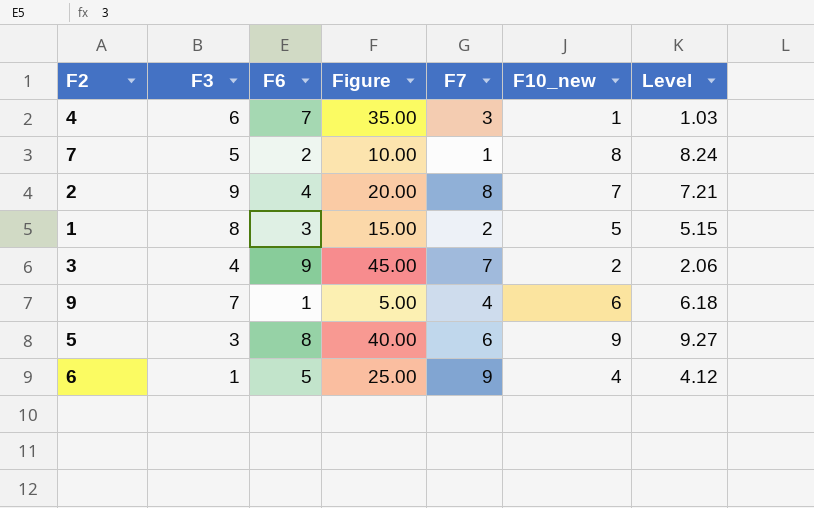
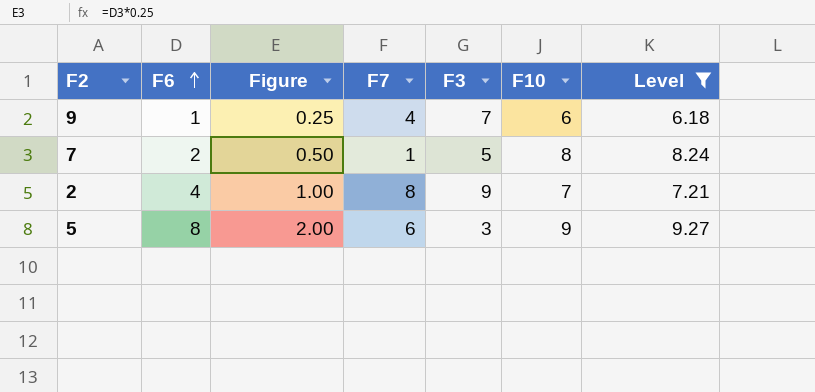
filter: none -> Level >= 6.18
row order: none -> F6 ascending
column Figure | formula: [F6] * 5 -> [F6] * 0.25
column F3 | position: 2 -> 5
column name: F10_new -> F10

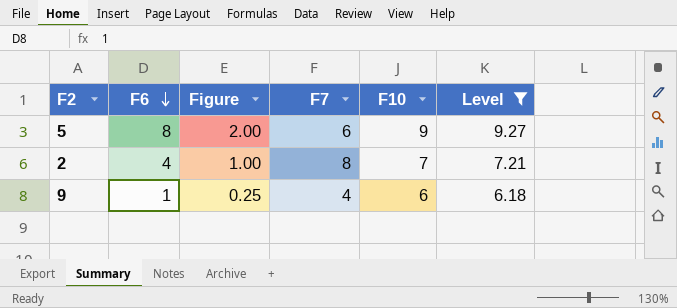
row order: F6 ascending -> F6 descending
column F3 | position: 5 -> none
row 7: 2 | 0.50 | 1 | 5 | 8 | 8.24 -> none

